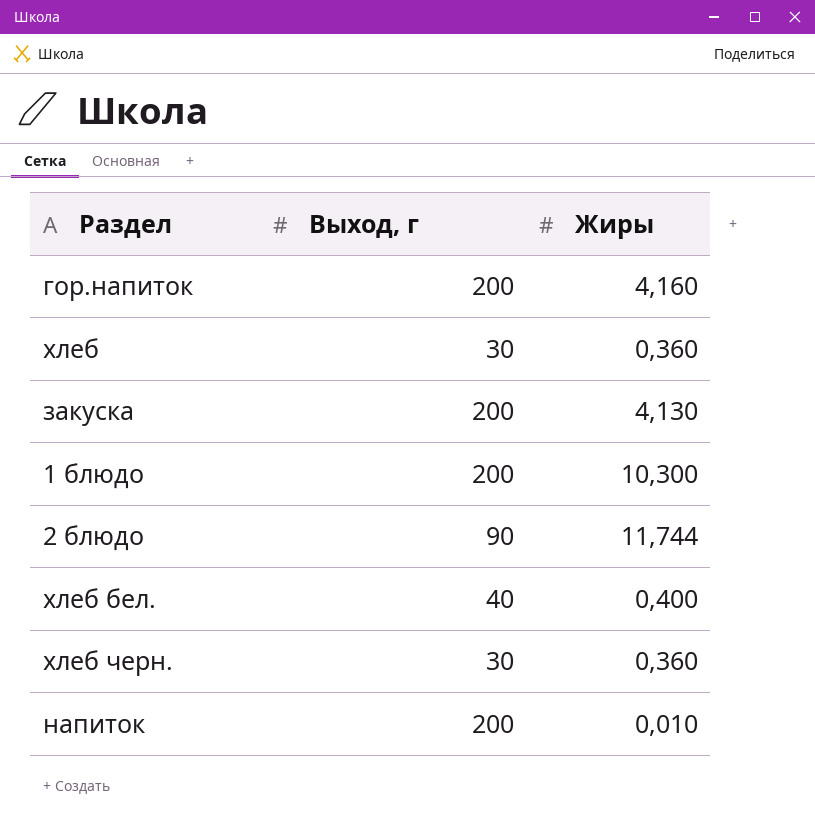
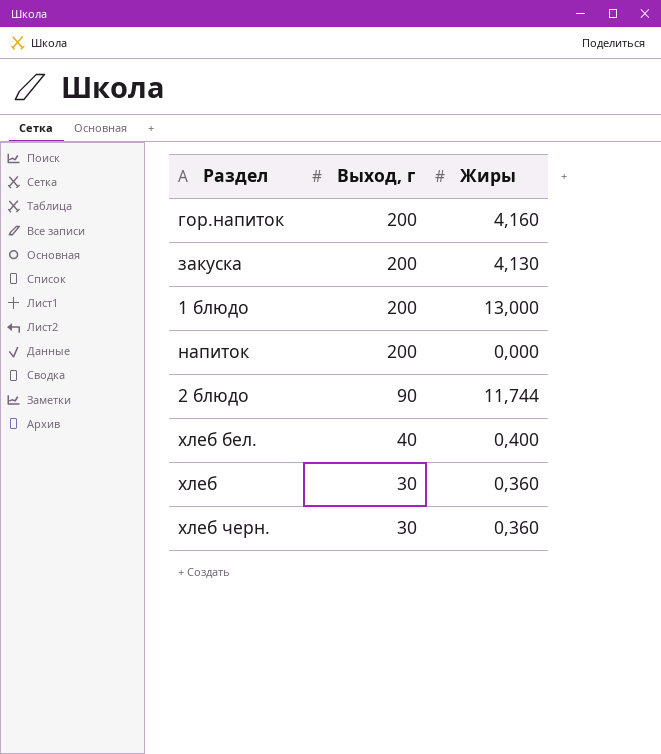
row order: none -> Выход, г descending
1 блюдо | Жиры: 10,300 -> 13,000
напиток | Жиры: 0,010 -> 0,000

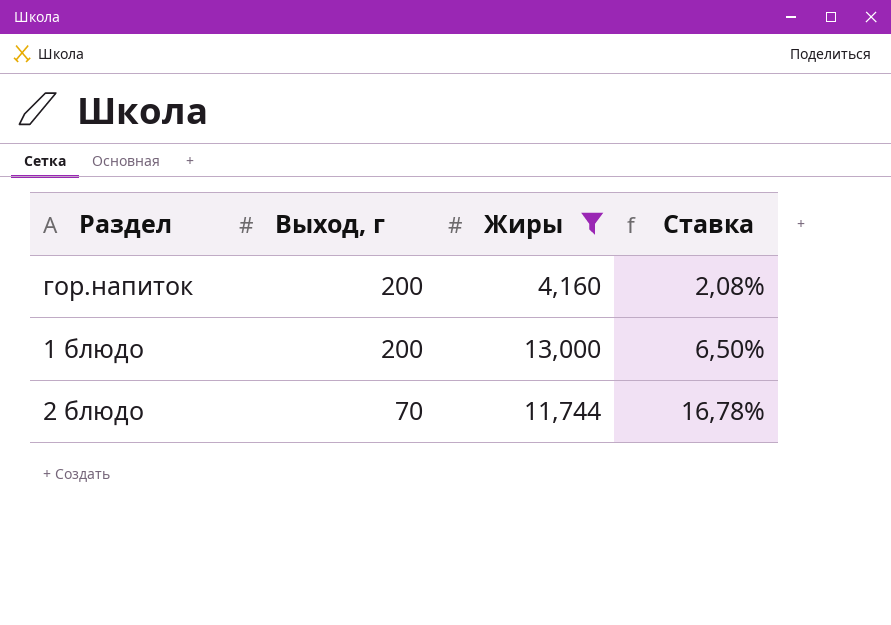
filter: none -> Жиры >= 4,160
column Ставка | formula: none -> [Жиры] / [Выход, г]
2 блюдо | Выход, г: 90 -> 70

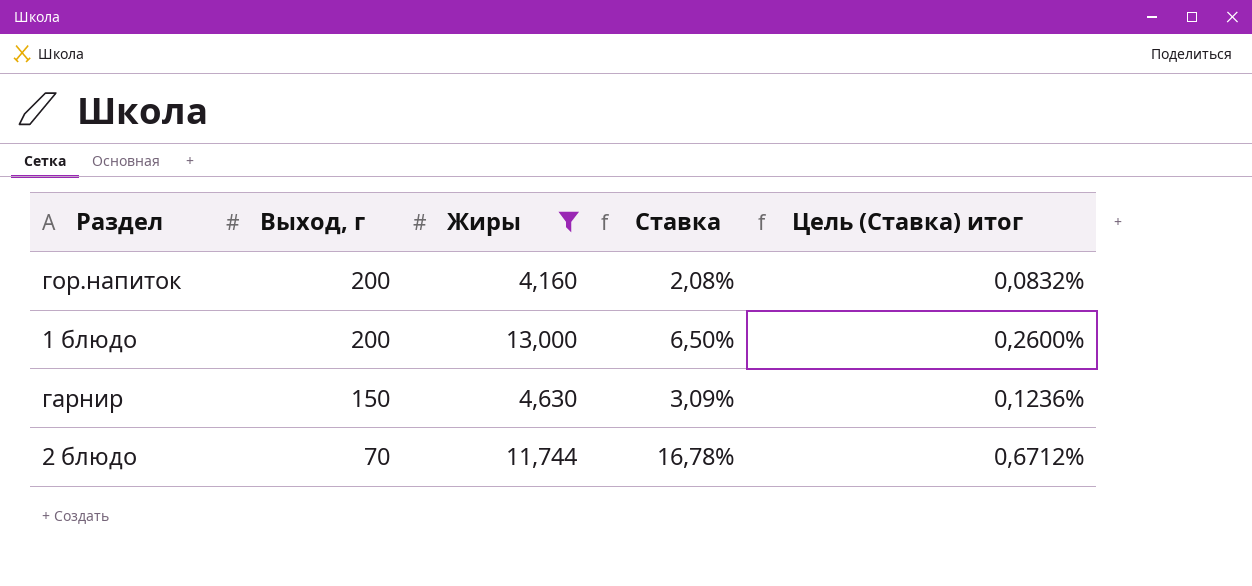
column Цель (Ставка) итог | formula: none -> [Ставка] * 0,04
row гарнир: none -> 150 | 4,630 | 3,09% | 0,1236%

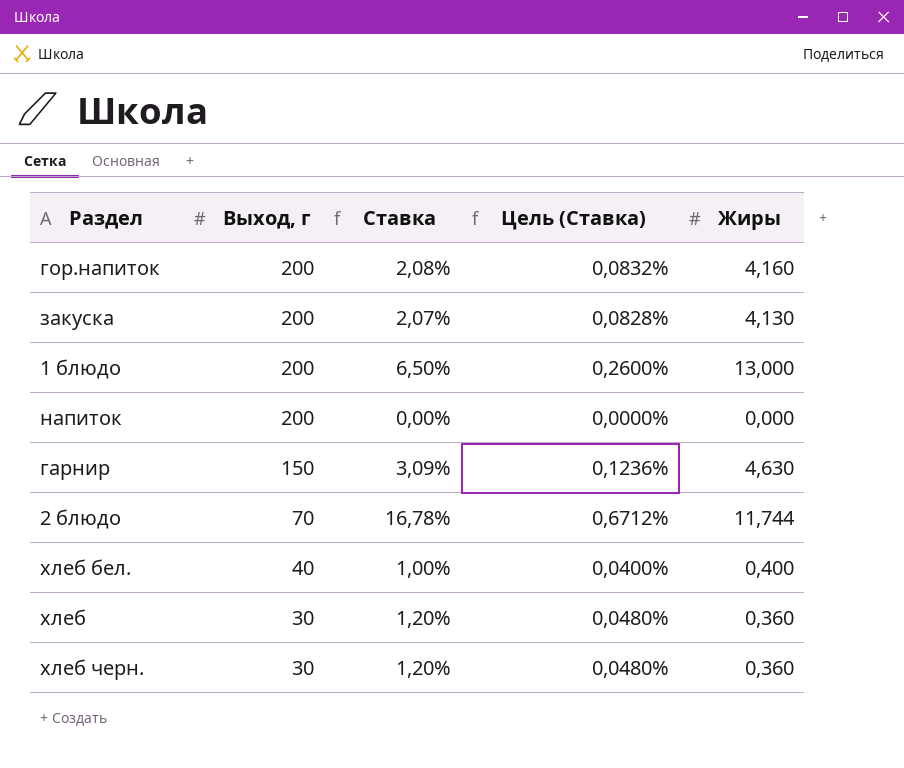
filter: Жиры >= 4,160 -> none
column name: Цель (Ставка) итог -> Цель (Ставка)
column Жиры | position: 3 -> 5

